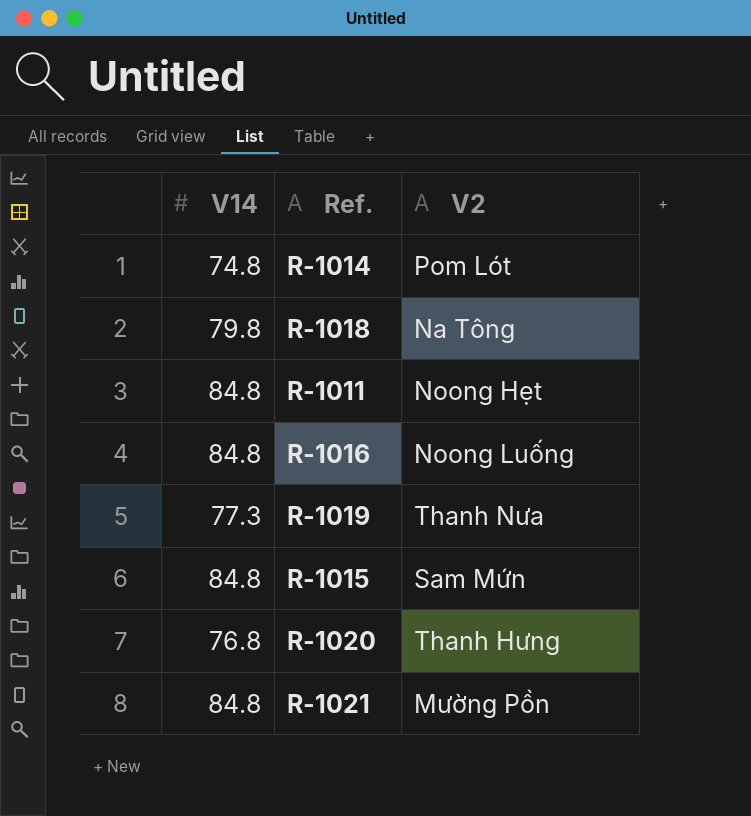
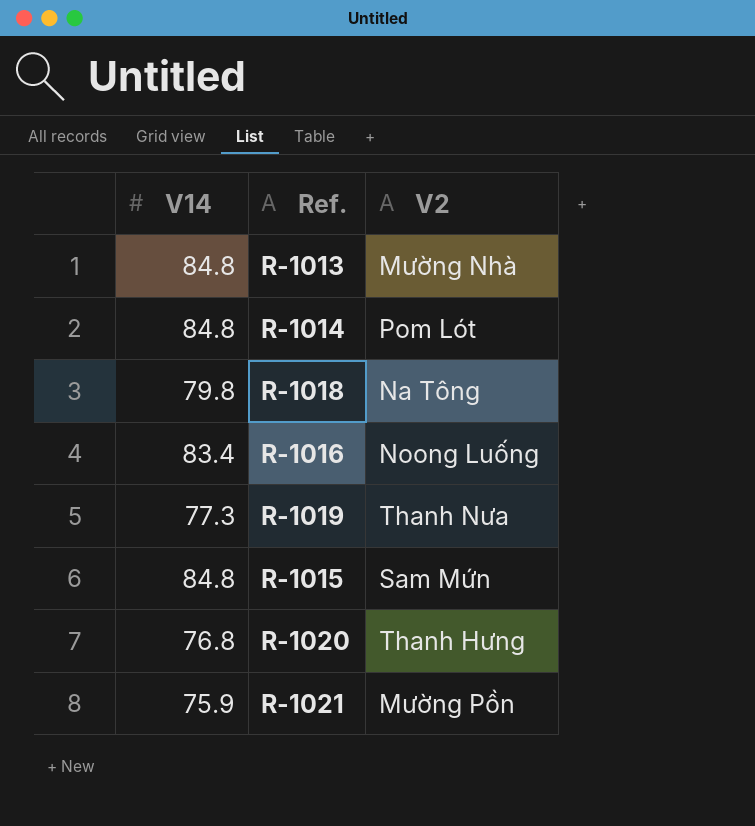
row R-1011: 84.8 | Noong Hẹt -> none
row R-1013: none -> 84.8 | Mường Nhà
R-1014 | V14: 74.8 -> 84.8
R-1016 | V14: 84.8 -> 83.4
R-1021 | V14: 84.8 -> 75.9

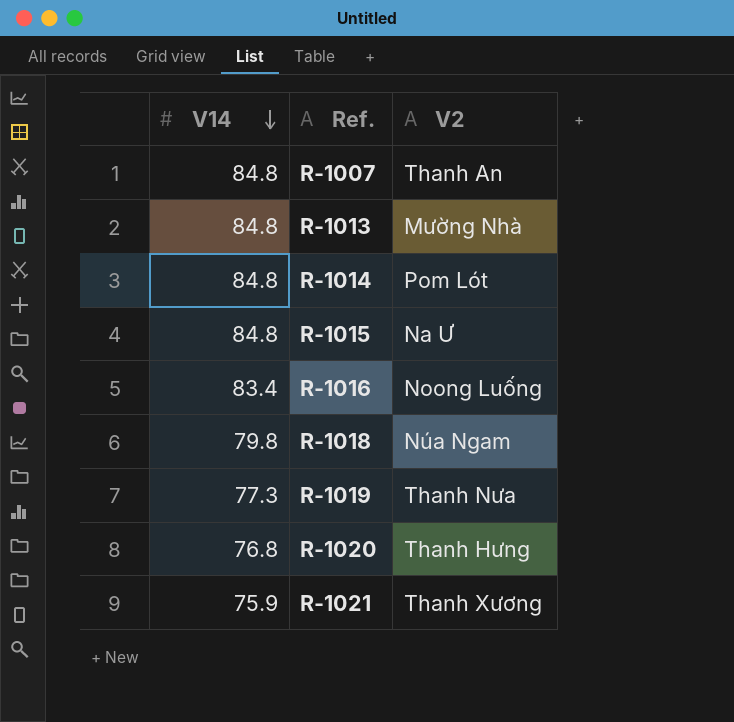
row order: none -> V14 descending
row R-1007: none -> 84.8 | Thanh An
R-1015 | V2: Sam Mứn -> Na Ư
R-1018 | V2: Na Tông -> Núa Ngam
R-1021 | V2: Mường Pồn -> Thanh Xương

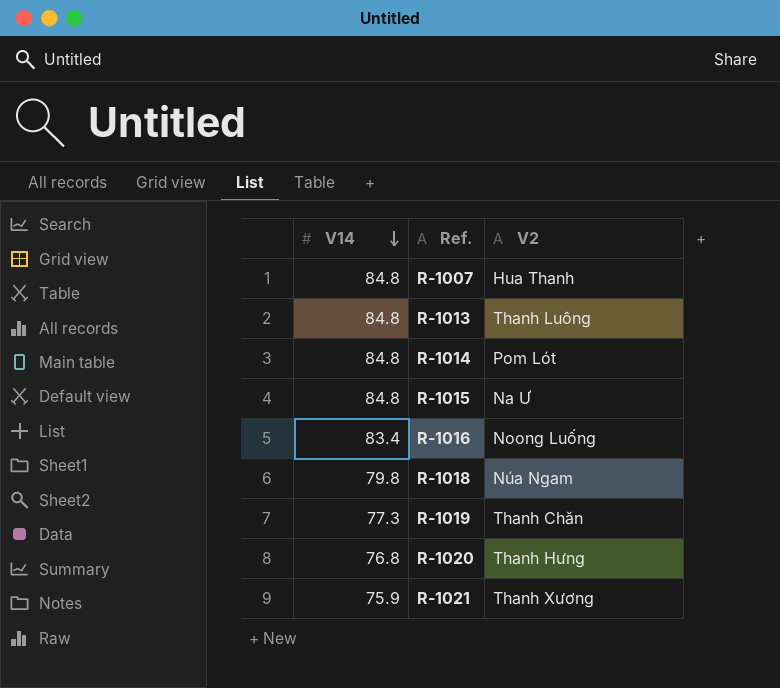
R-1007 | V2: Thanh An -> Hua Thanh
R-1013 | V2: Mường Nhà -> Thanh Luông
R-1019 | V2: Thanh Nưa -> Thanh Chăn

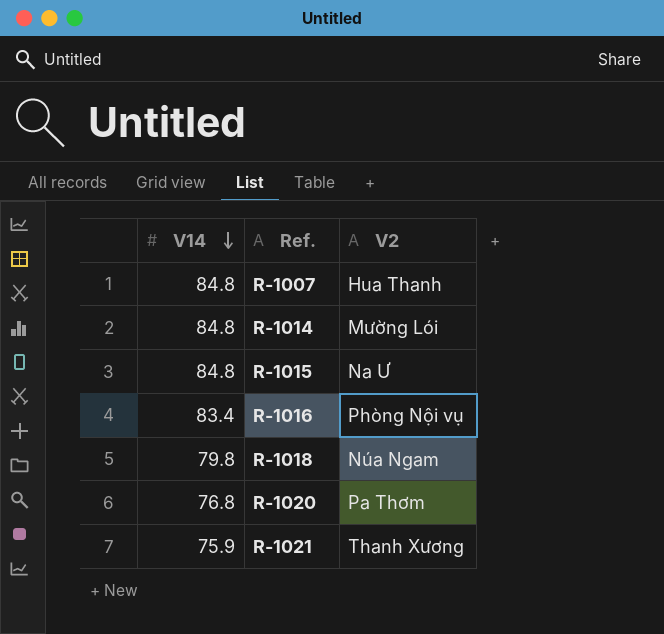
row R-1013: 84.8 | Thanh Luông -> none
row R-1019: 77.3 | Thanh Chăn -> none
R-1014 | V2: Pom Lót -> Mường Lói
R-1016 | V2: Noong Luống -> Phòng Nội vụ
R-1020 | V2: Thanh Hưng -> Pa Thơm

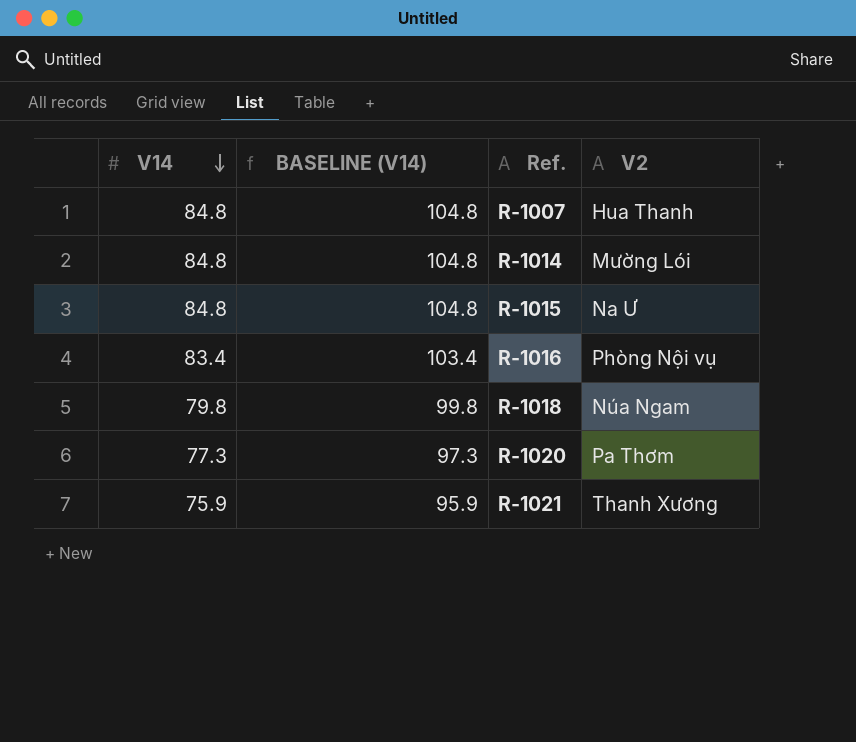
column BASELINE (V14) | formula: none -> [V14] + 20
R-1020 | V14: 76.8 -> 77.3

